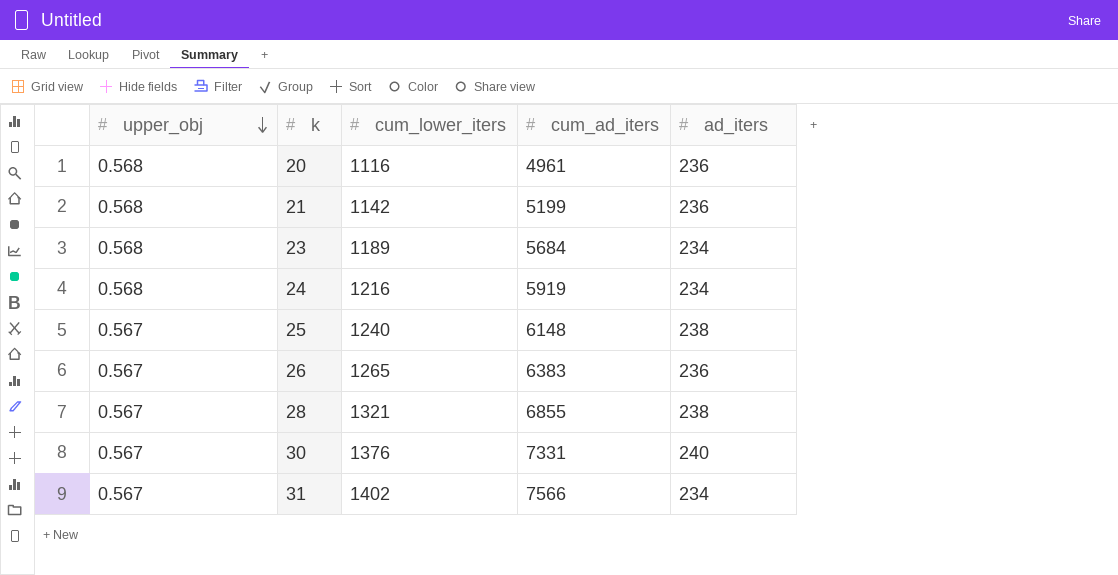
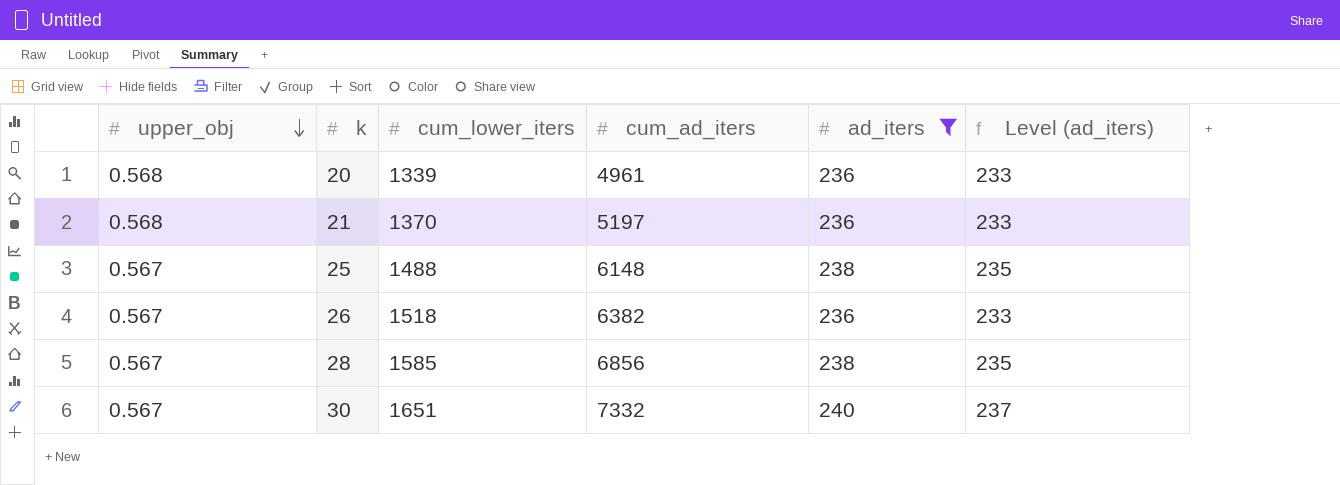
filter: none -> ad_iters != 234
column Level (ad_iters) | formula: none -> [ad_iters] - 3
20 | cum_lower_iters: 1116 -> 1339
21 | cum_lower_iters: 1142 -> 1370
21 | cum_ad_iters: 5199 -> 5197
25 | cum_lower_iters: 1240 -> 1488
26 | cum_lower_iters: 1265 -> 1518
26 | cum_ad_iters: 6383 -> 6382
28 | cum_lower_iters: 1321 -> 1585
28 | cum_ad_iters: 6855 -> 6856
30 | cum_lower_iters: 1376 -> 1651
30 | cum_ad_iters: 7331 -> 7332

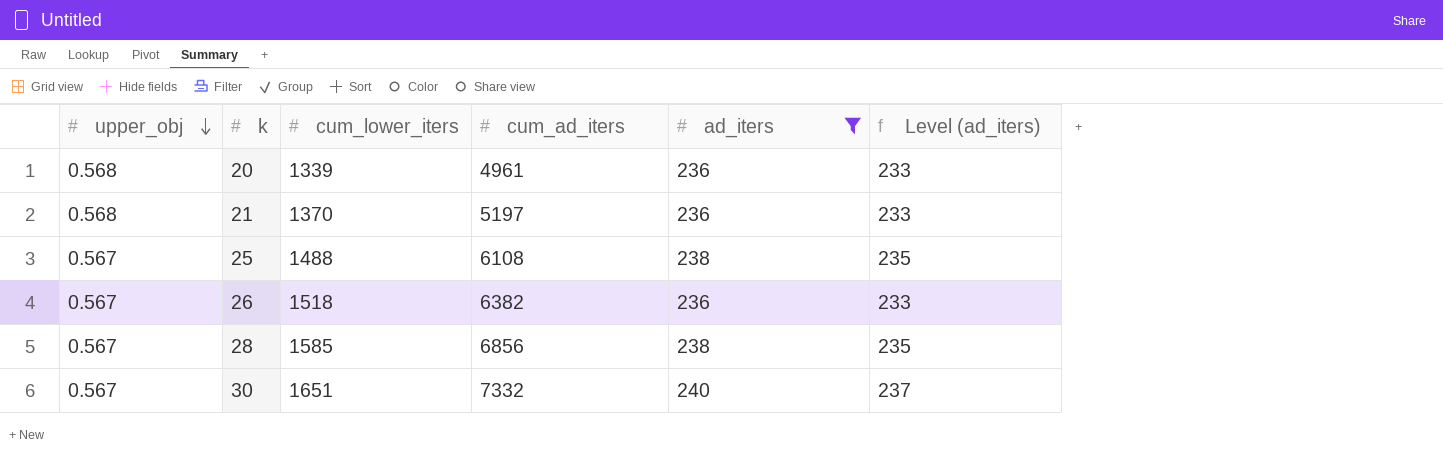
25 | cum_ad_iters: 6148 -> 6108

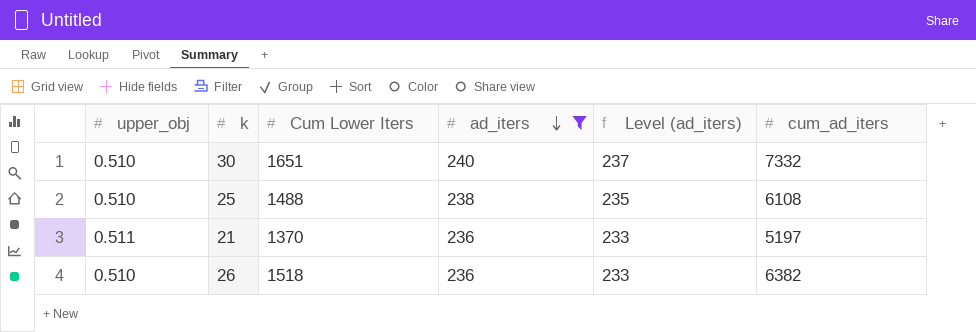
row order: upper_obj descending -> ad_iters descending
column name: cum_lower_iters -> Cum Lower Iters
column cum_ad_iters | position: 4 -> 6
row 20: 0.568 | 1339 | 4961 | 236 | 233 -> none
row 28: 0.567 | 1585 | 6856 | 238 | 235 -> none
30 | upper_obj: 0.567 -> 0.510
25 | upper_obj: 0.567 -> 0.510
21 | upper_obj: 0.568 -> 0.511
26 | upper_obj: 0.567 -> 0.510

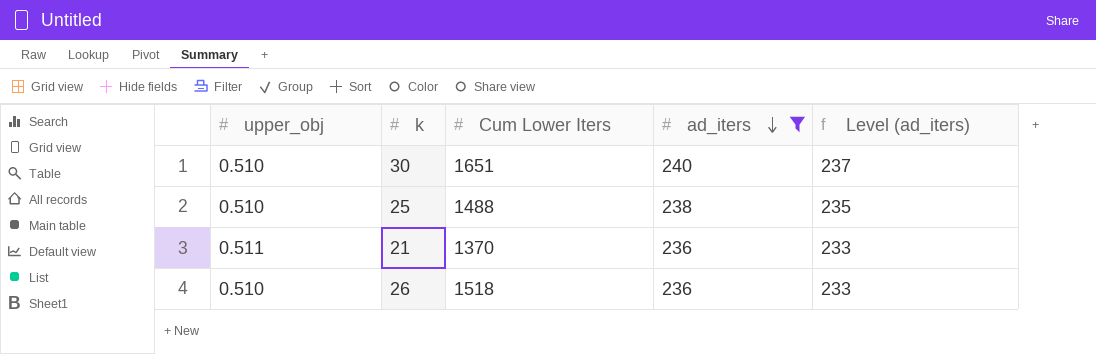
column cum_ad_iters | position: 6 -> none

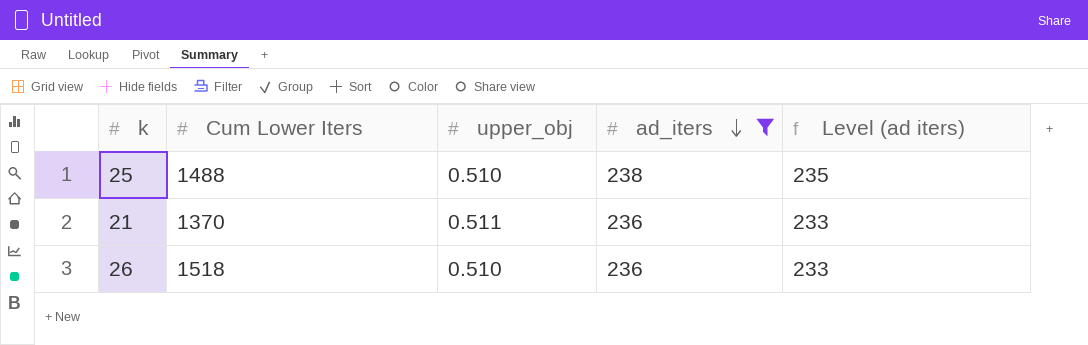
column upper_obj | position: 1 -> 3
column name: Level (ad_iters) -> Level (ad iters)
row 30: 0.510 | 1651 | 240 | 237 -> none

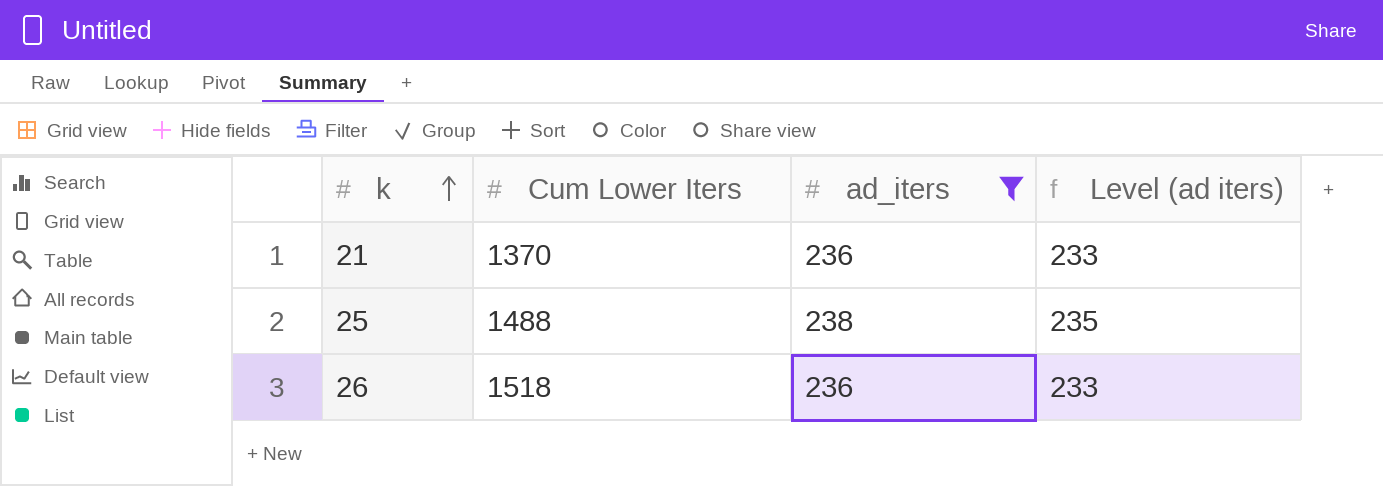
row order: ad_iters descending -> k ascending
column upper_obj | position: 3 -> none

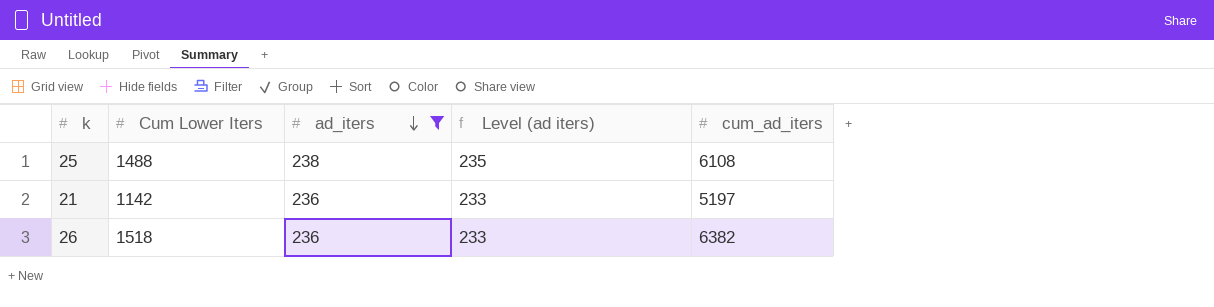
row order: k ascending -> ad_iters descending
column cum_ad_iters | position: none -> 5
21 | Cum Lower Iters: 1370 -> 1142

